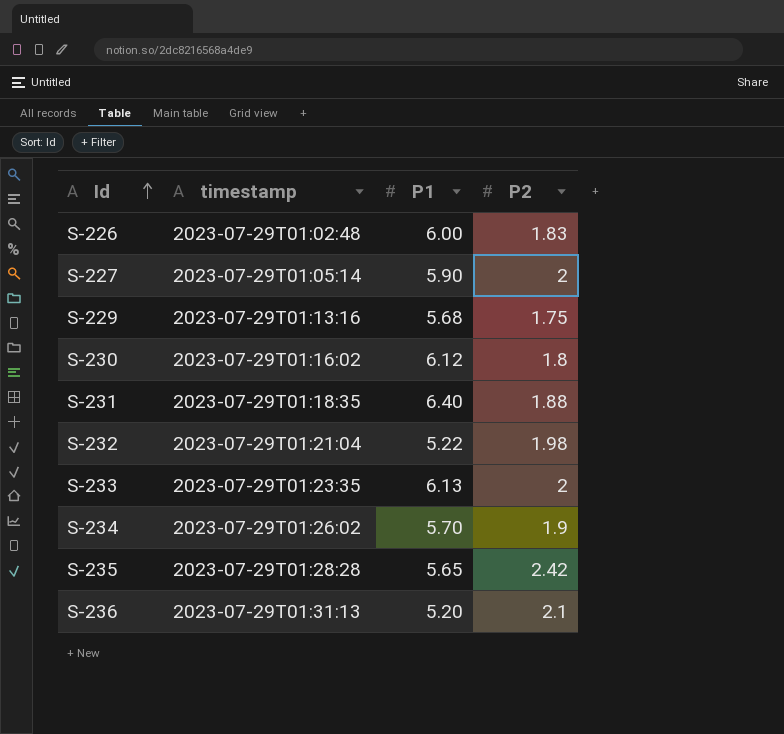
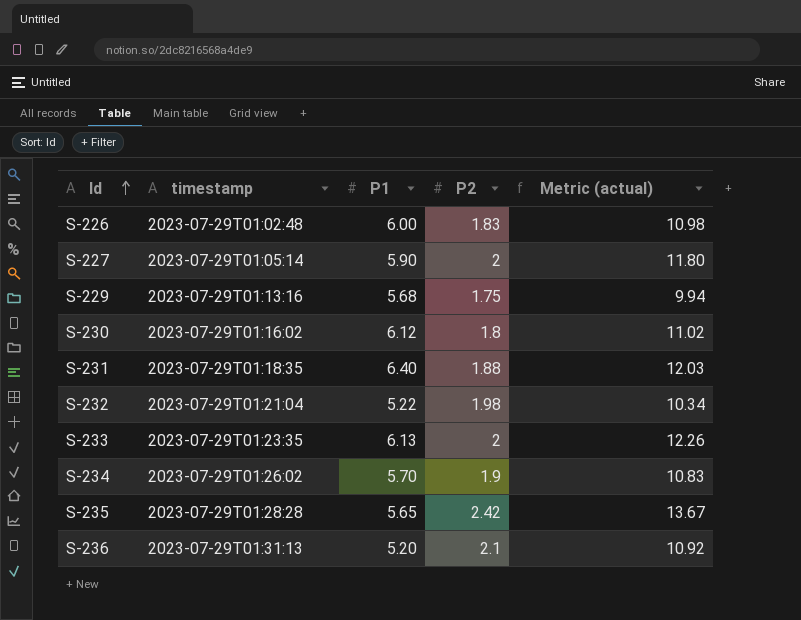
column Metric (actual) | formula: none -> [P1] * [P2]

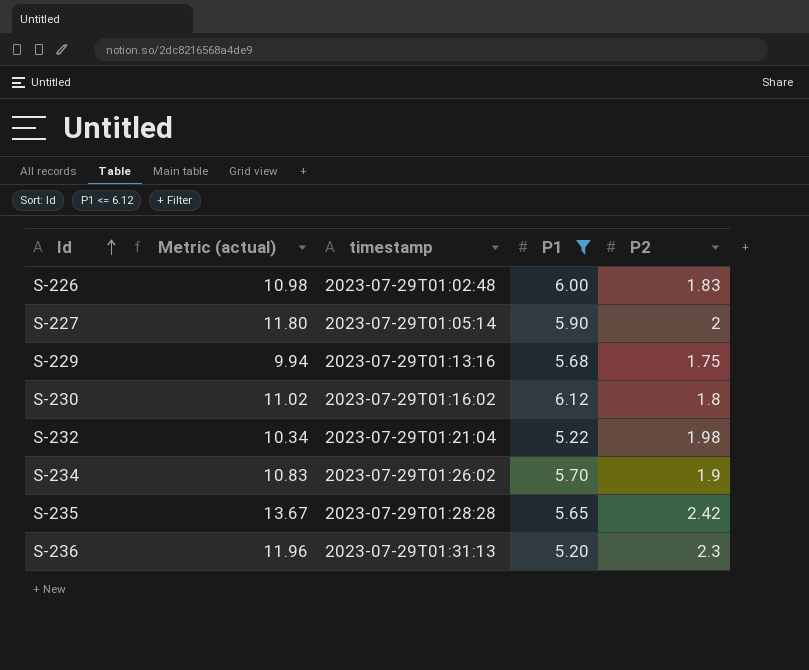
filter: none -> P1 <= 6.12
column Metric (actual) | position: 5 -> 2
S-236 | Metric (actual): 10.92 -> 11.96
S-236 | P2: 2.1 -> 2.3

